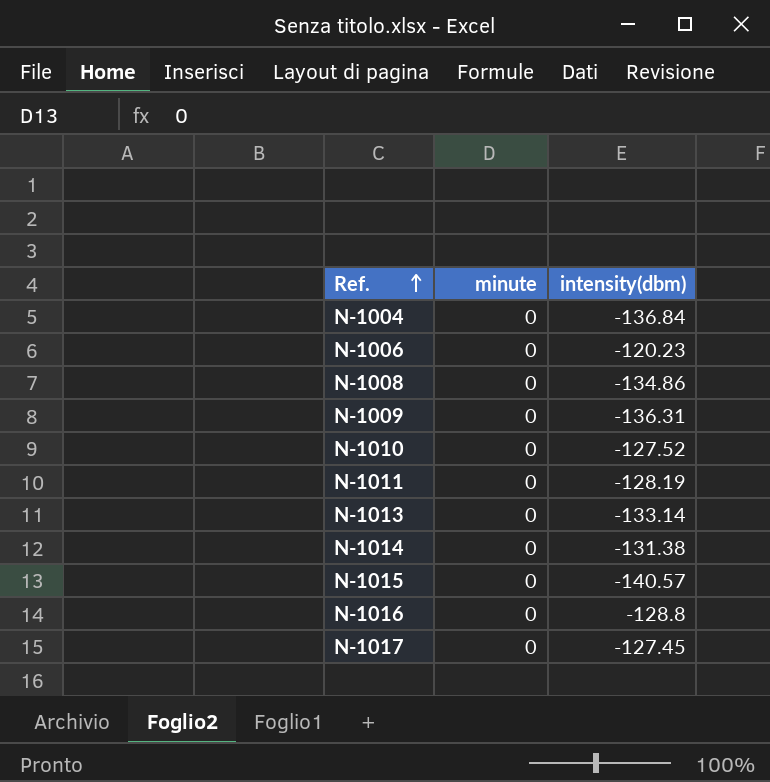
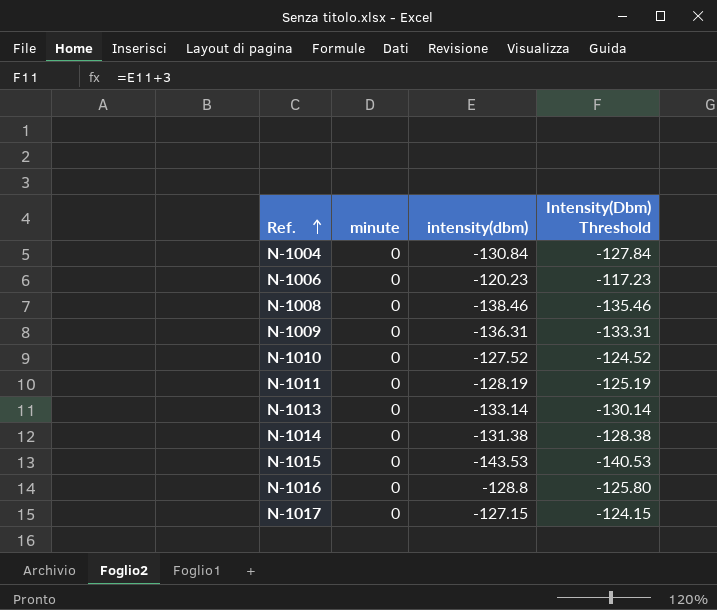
column Intensity(Dbm) Threshold | formula: none -> [intensity(dbm)] + 3
N-1004 | intensity(dbm): -136.84 -> -130.84
N-1008 | intensity(dbm): -134.86 -> -138.46
N-1015 | intensity(dbm): -140.57 -> -143.53
N-1017 | intensity(dbm): -127.45 -> -127.15

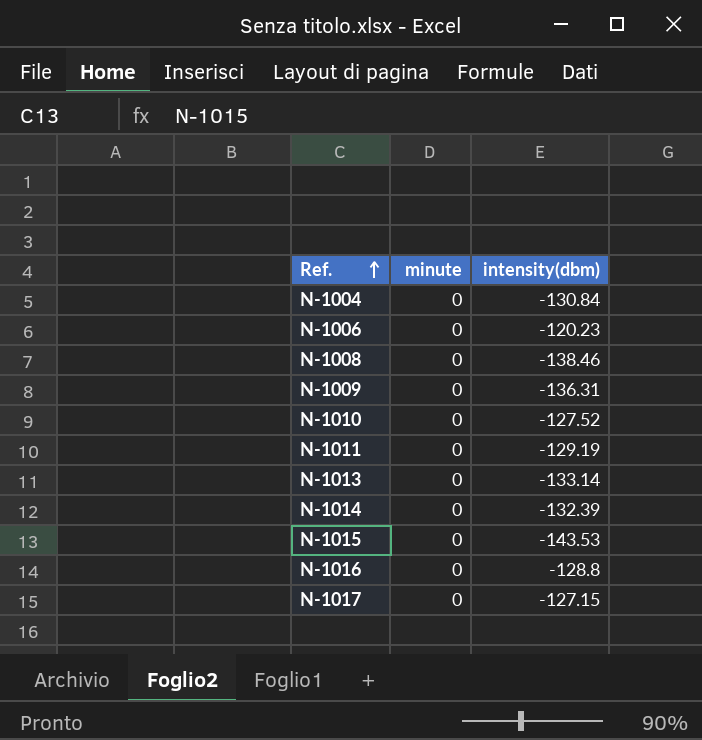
column Intensity(Dbm) Threshold | formula: [intensity(dbm)] + 3 -> none
N-1011 | intensity(dbm): -128.19 -> -129.19
N-1014 | intensity(dbm): -131.38 -> -132.39

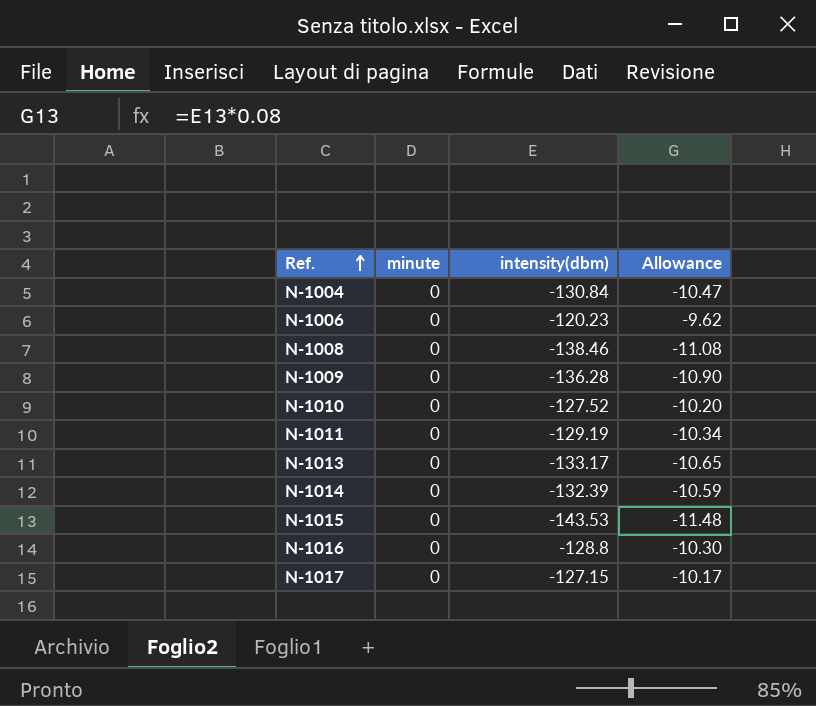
column Allowance | formula: none -> [intensity(dbm)] * 0.08
N-1009 | intensity(dbm): -136.31 -> -136.28
N-1013 | intensity(dbm): -133.14 -> -133.17

